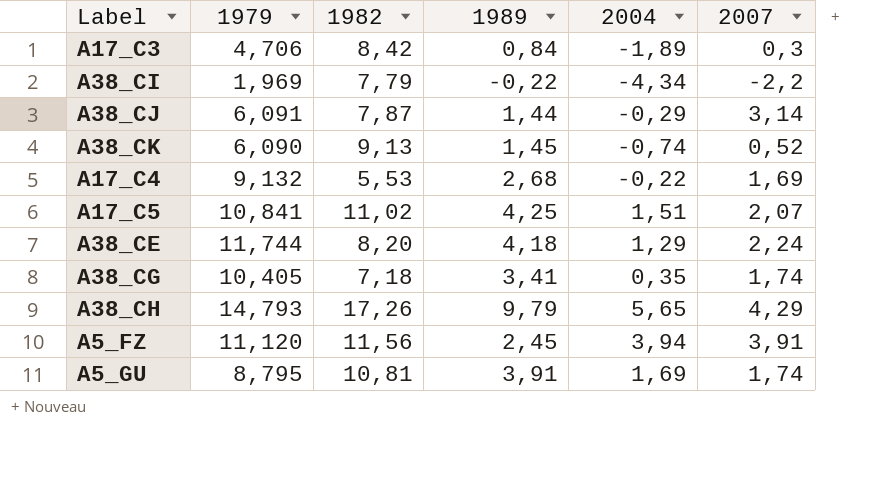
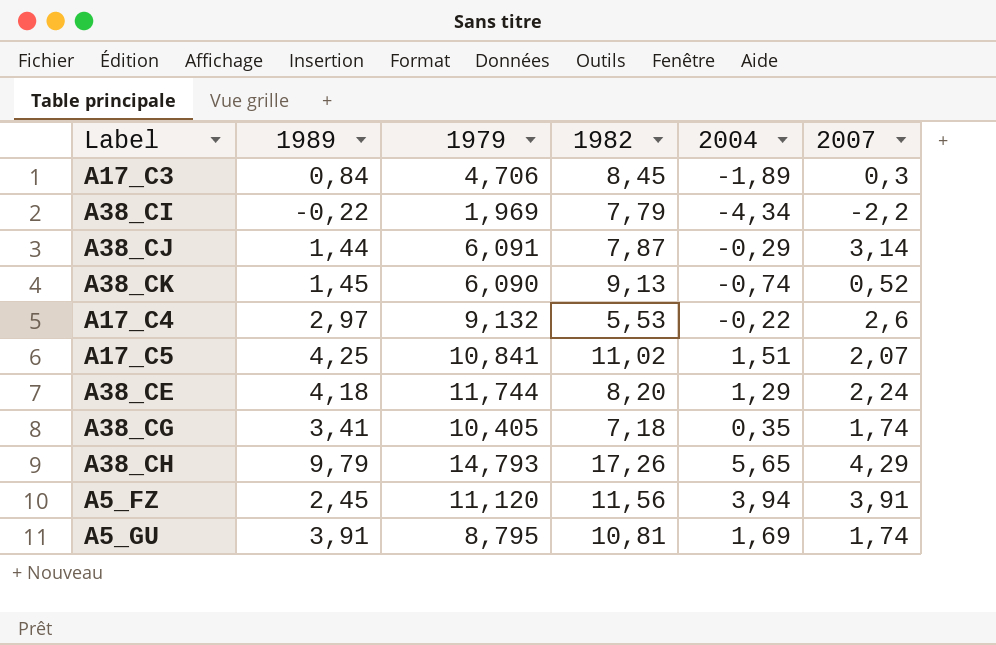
column 1989 | position: 4 -> 2
A17_C3 | 1982: 8,42 -> 8,45
A17_C4 | 1989: 2,68 -> 2,97
A17_C4 | 2007: 1,69 -> 2,6

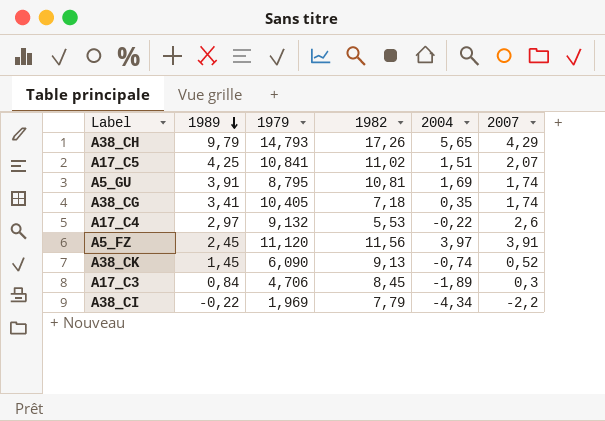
row order: none -> 1989 descending
row A38_CJ: 1,44 | 6,091 | 7,87 | -0,29 | 3,14 -> none
row A38_CE: 4,18 | 11,744 | 8,20 | 1,29 | 2,24 -> none
A5_FZ | 2004: 3,94 -> 3,97

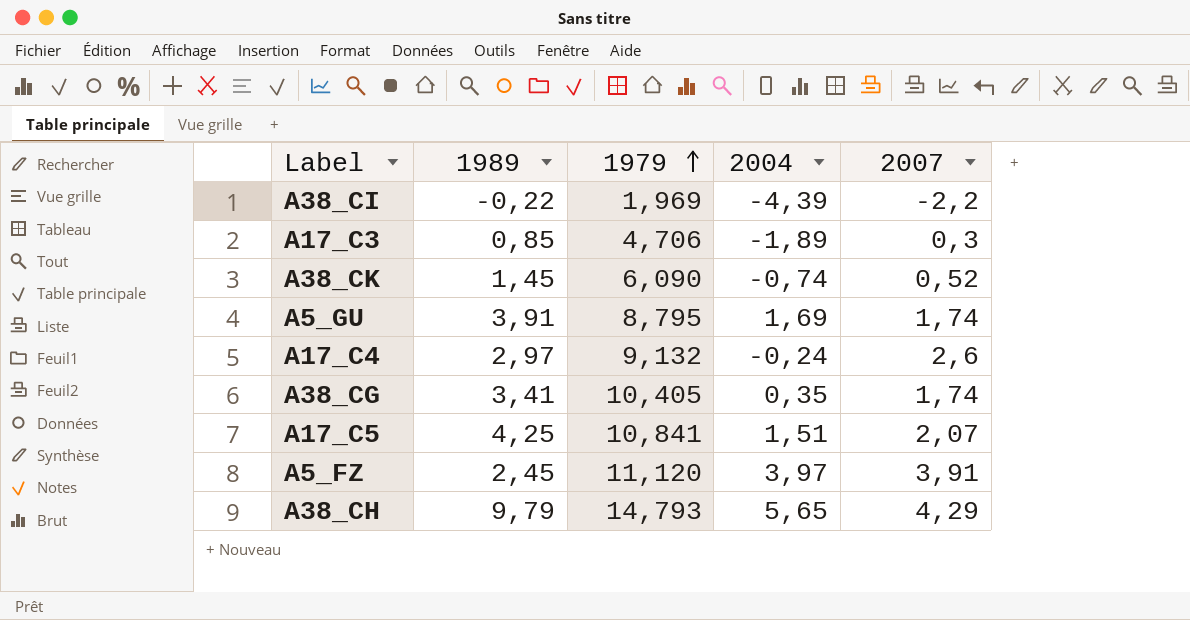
row order: 1989 descending -> 1979 ascending
column 1982 | position: 4 -> none
A38_CI | 2004: -4,34 -> -4,39
A17_C3 | 1989: 0,84 -> 0,85
A17_C4 | 2004: -0,22 -> -0,24

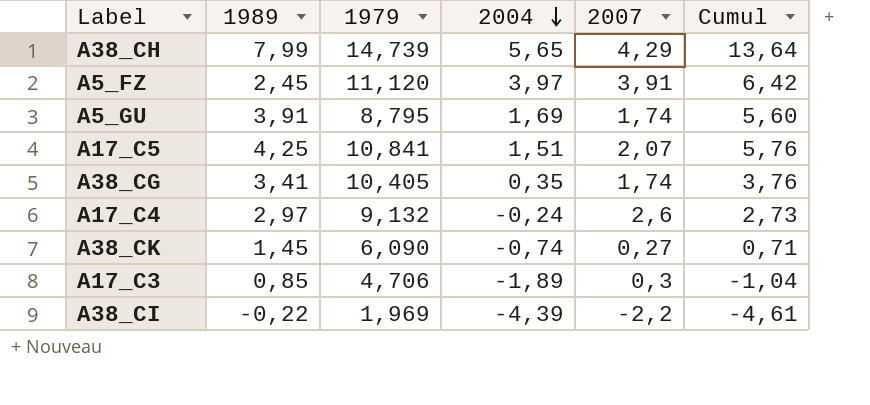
row order: 1979 ascending -> 2004 descending
column Cumul | formula: none -> [1989] + [2004]
A38_CH | 1989: 9,79 -> 7,99
A38_CH | 1979: 14,793 -> 14,739
A38_CK | 2007: 0,52 -> 0,27

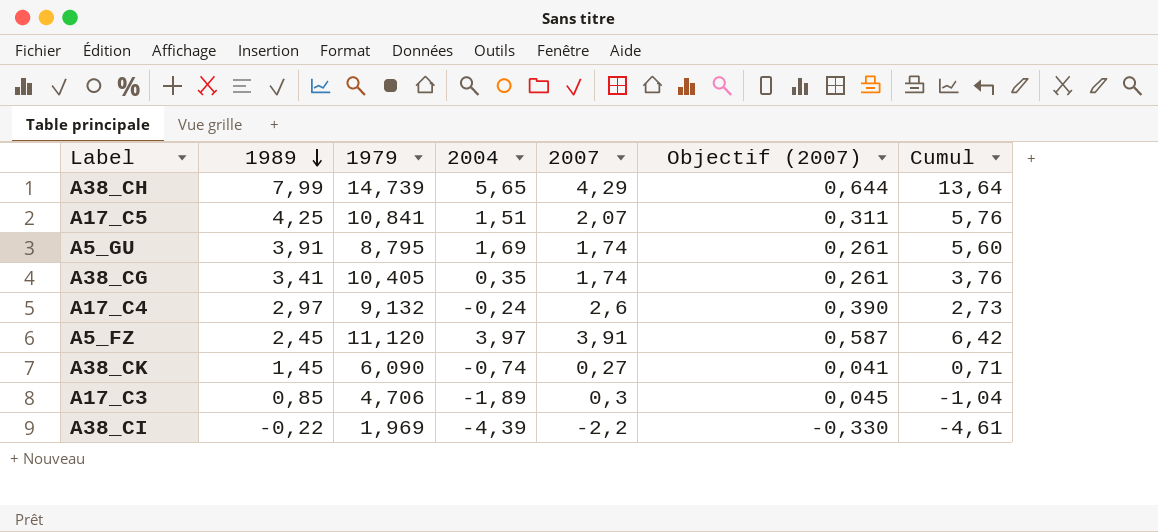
row order: 2004 descending -> 1989 descending
column Objectif (2007) | formula: none -> [2007] * 0,15

